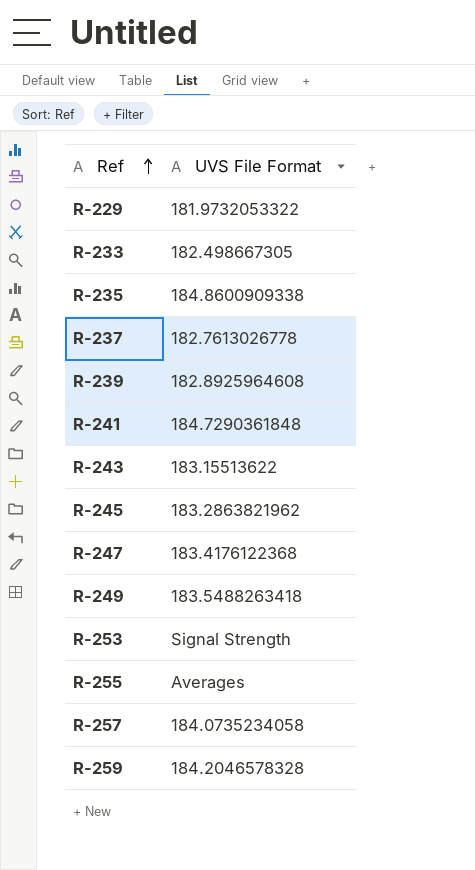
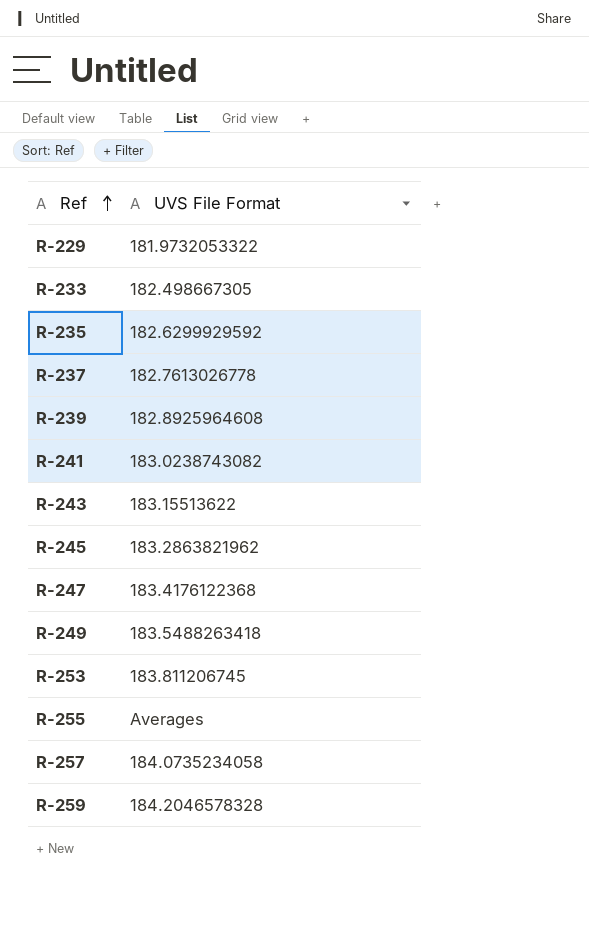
R-235 | UVS File Format: 184.8600909338 -> 182.6299929592
R-241 | UVS File Format: 184.7290361848 -> 183.0238743082
R-253 | UVS File Format: Signal Strength -> 183.811206745

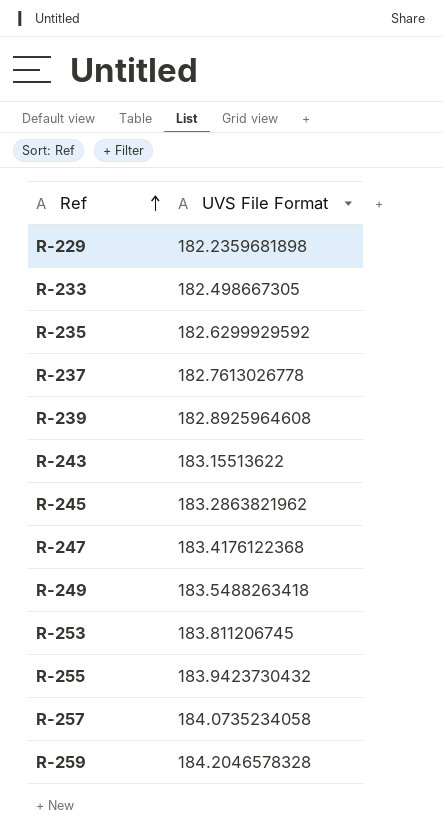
row R-241: 183.0238743082 -> none
R-229 | UVS File Format: 181.9732053322 -> 182.2359681898
R-255 | UVS File Format: Averages -> 183.9423730432

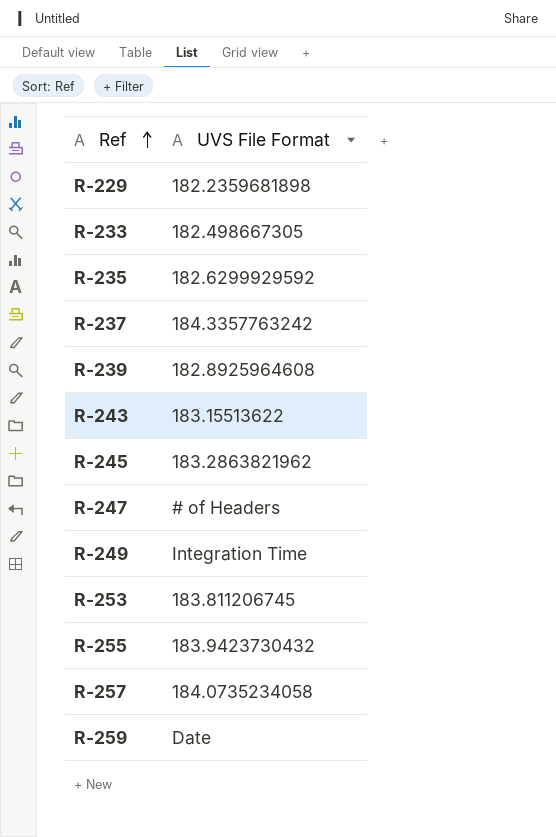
R-237 | UVS File Format: 182.7613026778 -> 184.3357763242
R-247 | UVS File Format: 183.4176122368 -> # of Headers
R-249 | UVS File Format: 183.5488263418 -> Integration Time
R-259 | UVS File Format: 184.2046578328 -> Date

